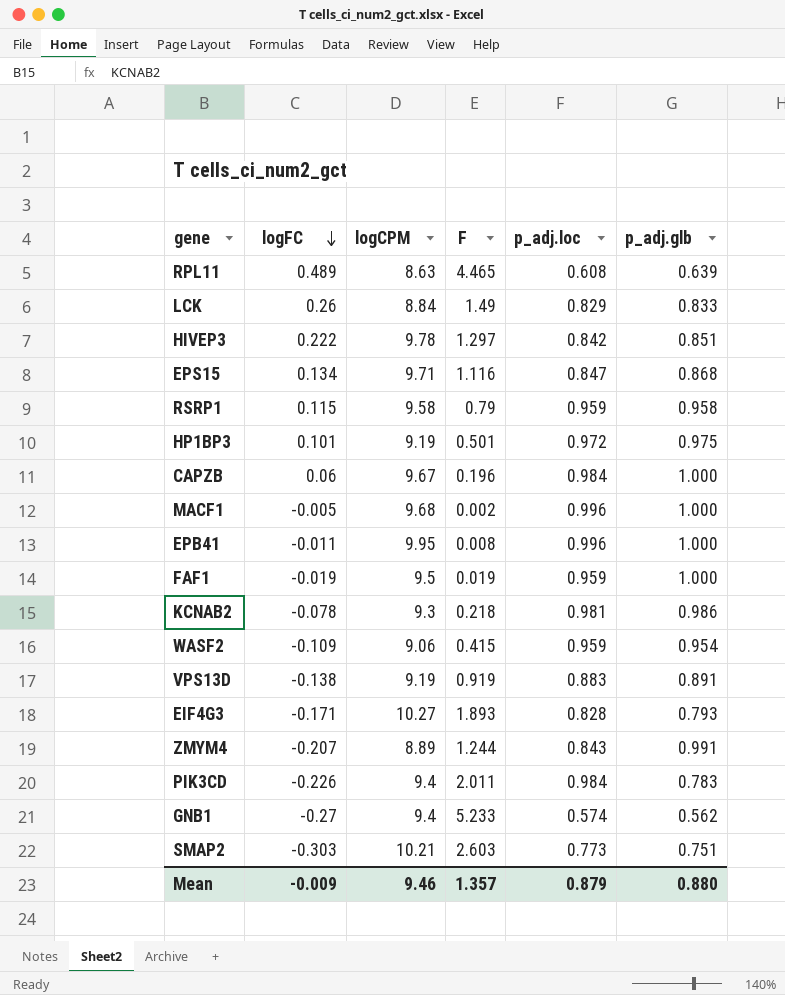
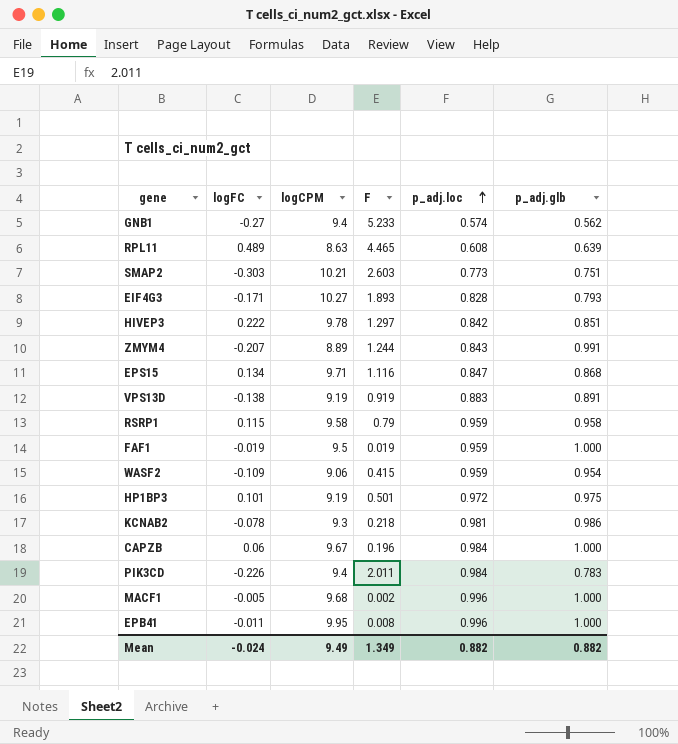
row order: logFC descending -> p_adj.loc ascending
row LCK: 0.26 | 8.84 | 1.49 | 0.829 | 0.833 -> none
Mean | logFC: -0.009 -> -0.024
Mean | logCPM: 9.46 -> 9.49
Mean | F: 1.357 -> 1.349
Mean | p_adj.loc: 0.879 -> 0.882
Mean | p_adj.glb: 0.880 -> 0.882

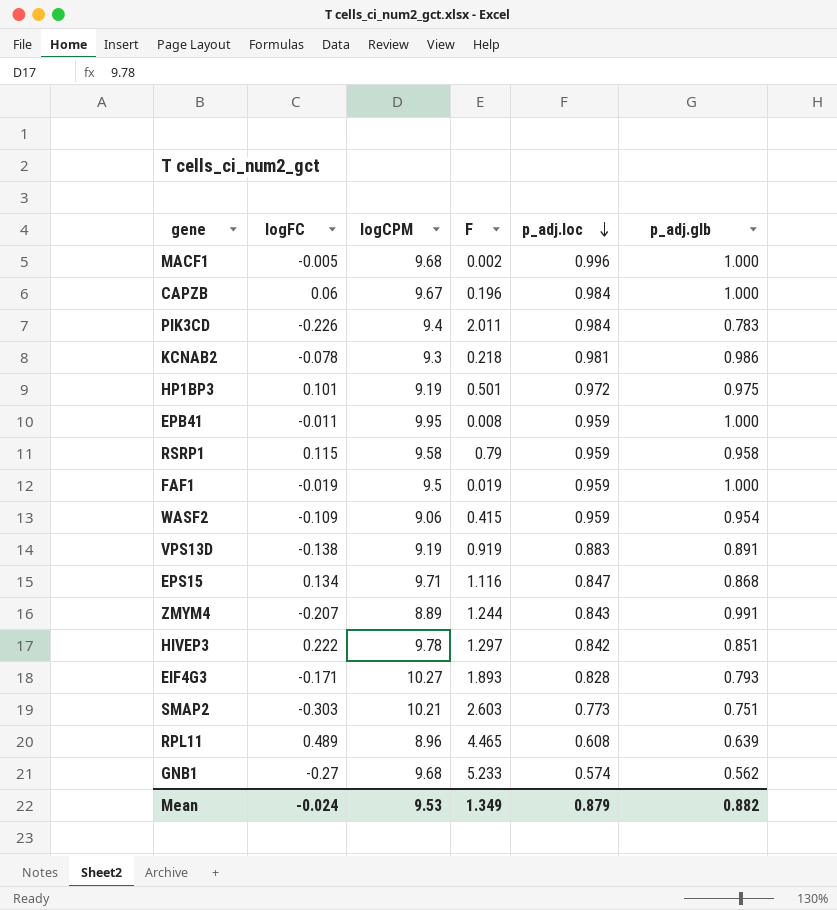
row order: p_adj.loc ascending -> p_adj.loc descending
EPB41 | p_adj.loc: 0.996 -> 0.959
RPL11 | logCPM: 8.63 -> 8.96
GNB1 | logCPM: 9.4 -> 9.68
Mean | logCPM: 9.49 -> 9.53
Mean | p_adj.loc: 0.882 -> 0.879

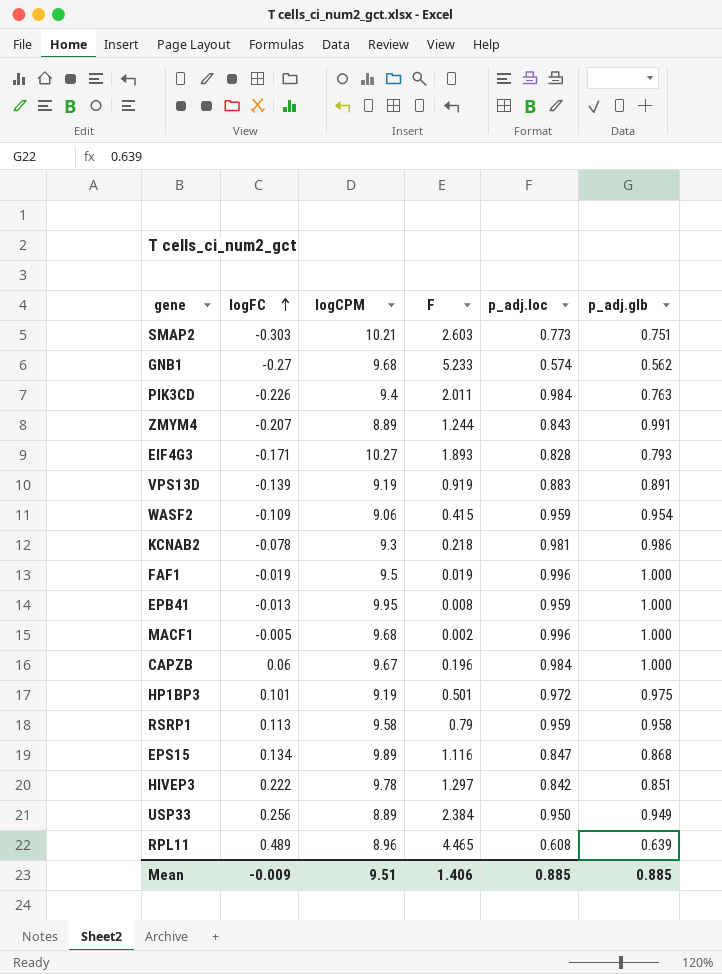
row order: p_adj.loc descending -> logFC ascending
PIK3CD | p_adj.glb: 0.783 -> 0.763
VPS13D | logFC: -0.138 -> -0.139
FAF1 | p_adj.loc: 0.959 -> 0.996
EPB41 | logFC: -0.011 -> -0.013
RSRP1 | logFC: 0.115 -> 0.113
EPS15 | logCPM: 9.71 -> 9.89
row USP33: none -> 0.256 | 8.89 | 2.384 | 0.950 | 0.949
Mean | logFC: -0.024 -> -0.009
Mean | logCPM: 9.53 -> 9.51
Mean | F: 1.349 -> 1.406
Mean | p_adj.loc: 0.879 -> 0.885
Mean | p_adj.glb: 0.882 -> 0.885

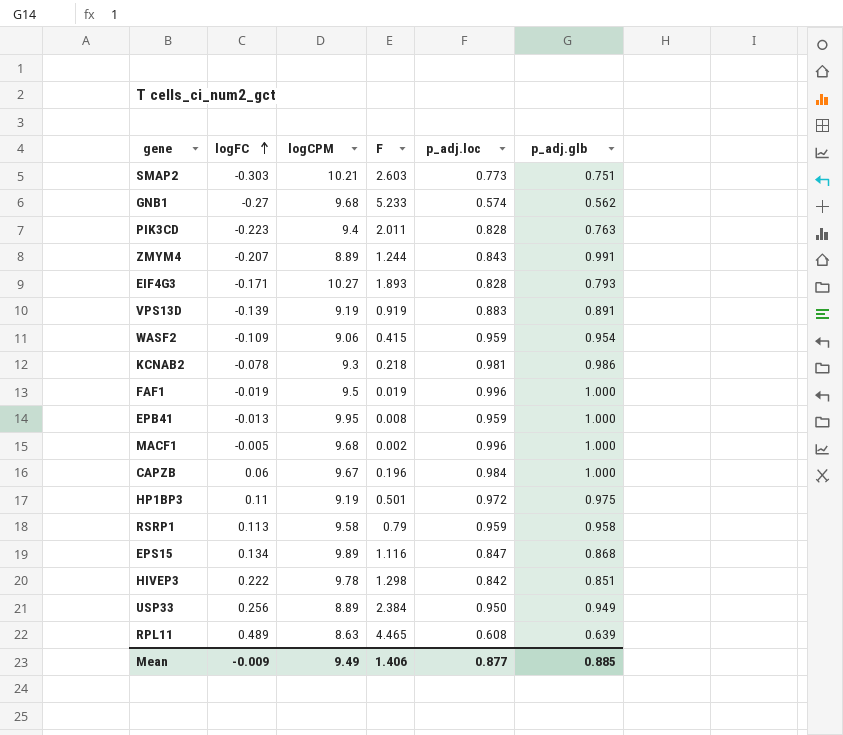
PIK3CD | logFC: -0.226 -> -0.223
PIK3CD | p_adj.loc: 0.984 -> 0.828
HP1BP3 | logFC: 0.101 -> 0.11
HIVEP3 | F: 1.297 -> 1.298
RPL11 | logCPM: 8.96 -> 8.63
Mean | logCPM: 9.51 -> 9.49
Mean | p_adj.loc: 0.885 -> 0.877

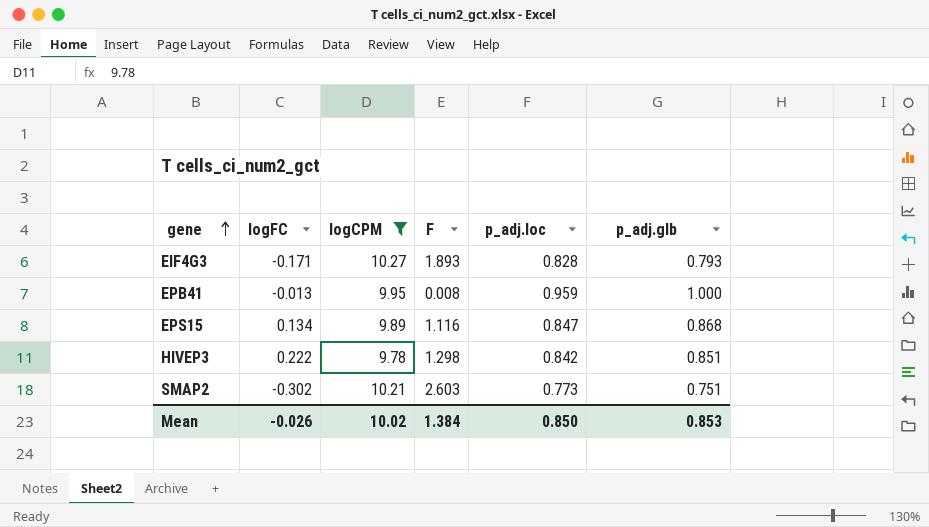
filter: none -> logCPM >= 9.78
row order: logFC ascending -> gene ascending
SMAP2 | logFC: -0.303 -> -0.302
Mean | logFC: -0.009 -> -0.026
Mean | logCPM: 9.49 -> 10.02
Mean | F: 1.406 -> 1.384
Mean | p_adj.loc: 0.877 -> 0.850
Mean | p_adj.glb: 0.885 -> 0.853

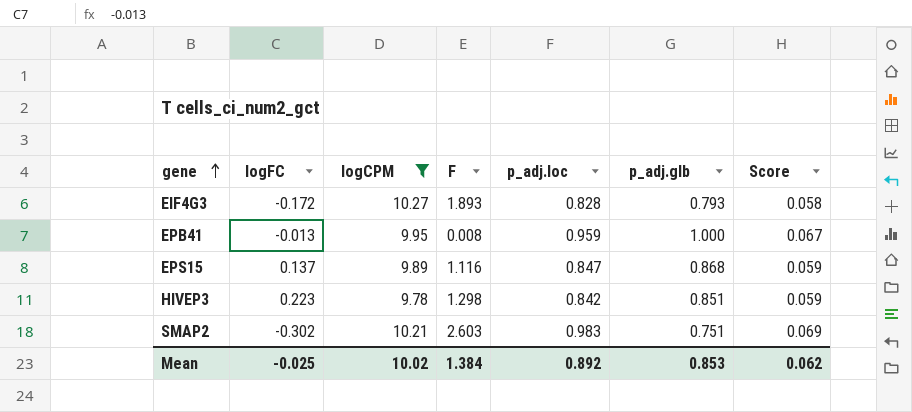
column Score | formula: none -> [p_adj.loc] * 0.07
EIF4G3 | logFC: -0.171 -> -0.172
EPS15 | logFC: 0.134 -> 0.137
HIVEP3 | logFC: 0.222 -> 0.223
SMAP2 | p_adj.loc: 0.773 -> 0.983
Mean | logFC: -0.026 -> -0.025
Mean | p_adj.loc: 0.850 -> 0.892

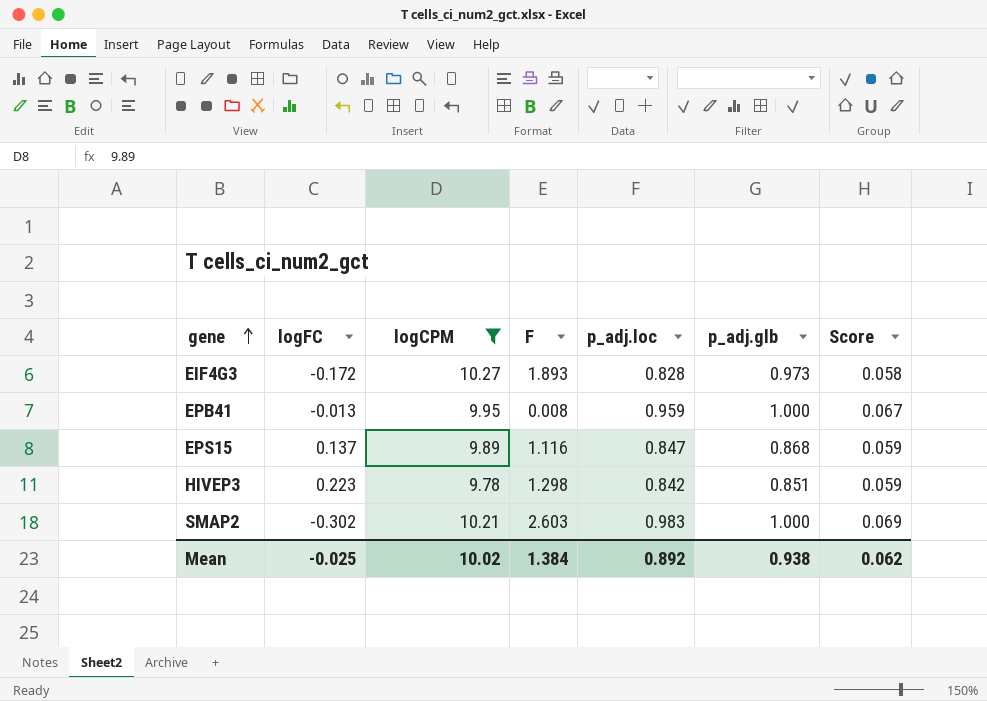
EIF4G3 | p_adj.glb: 0.793 -> 0.973
SMAP2 | p_adj.glb: 0.751 -> 1.000
Mean | p_adj.glb: 0.853 -> 0.938

